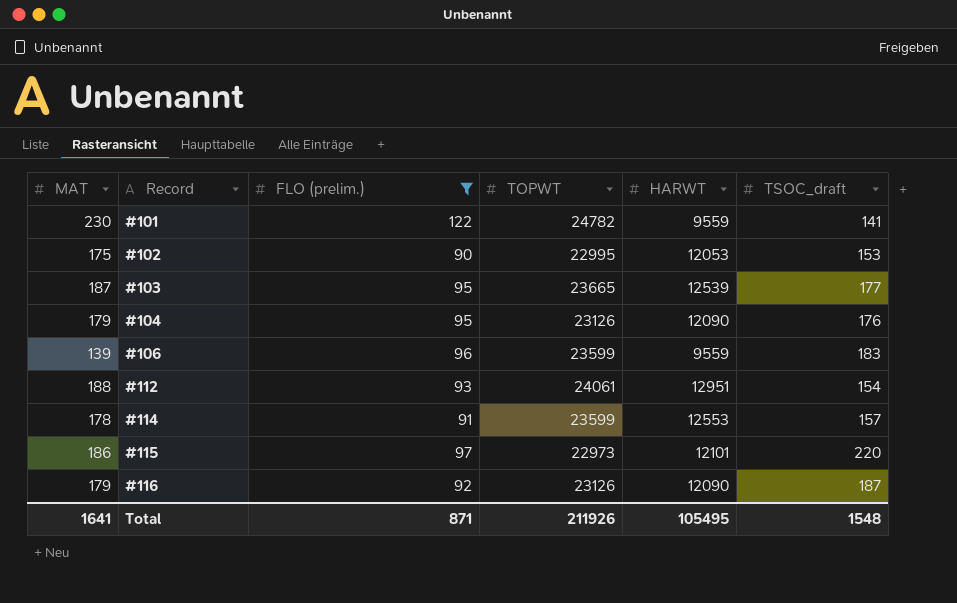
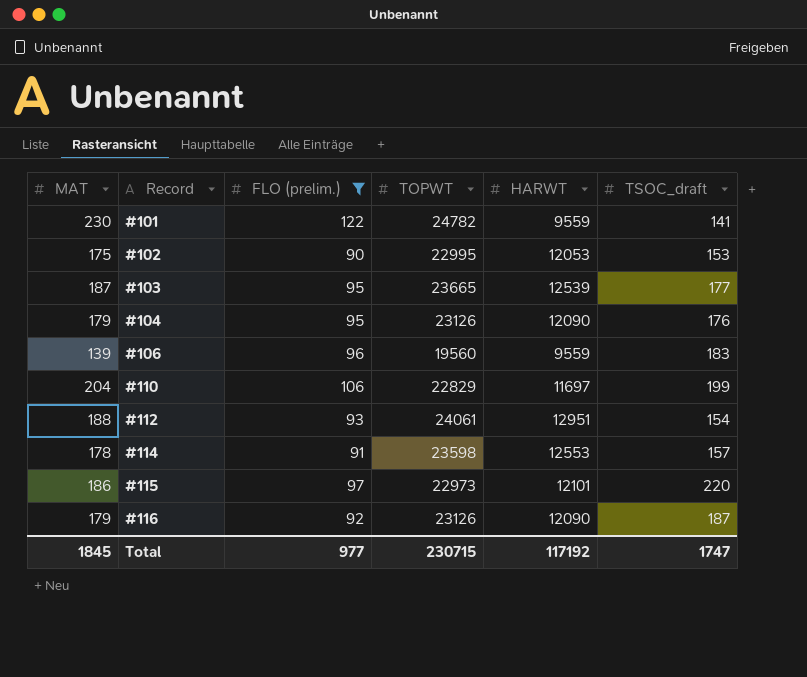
#106 | TOPWT: 23599 -> 19560
row #110: none -> 204 | 106 | 22829 | 11697 | 199
#114 | TOPWT: 23599 -> 23598
Total | MAT: 1641 -> 1845
Total | FLO (prelim.): 871 -> 977
Total | TOPWT: 211926 -> 230715
Total | HARWT: 105495 -> 117192
Total | TSOC_draft: 1548 -> 1747

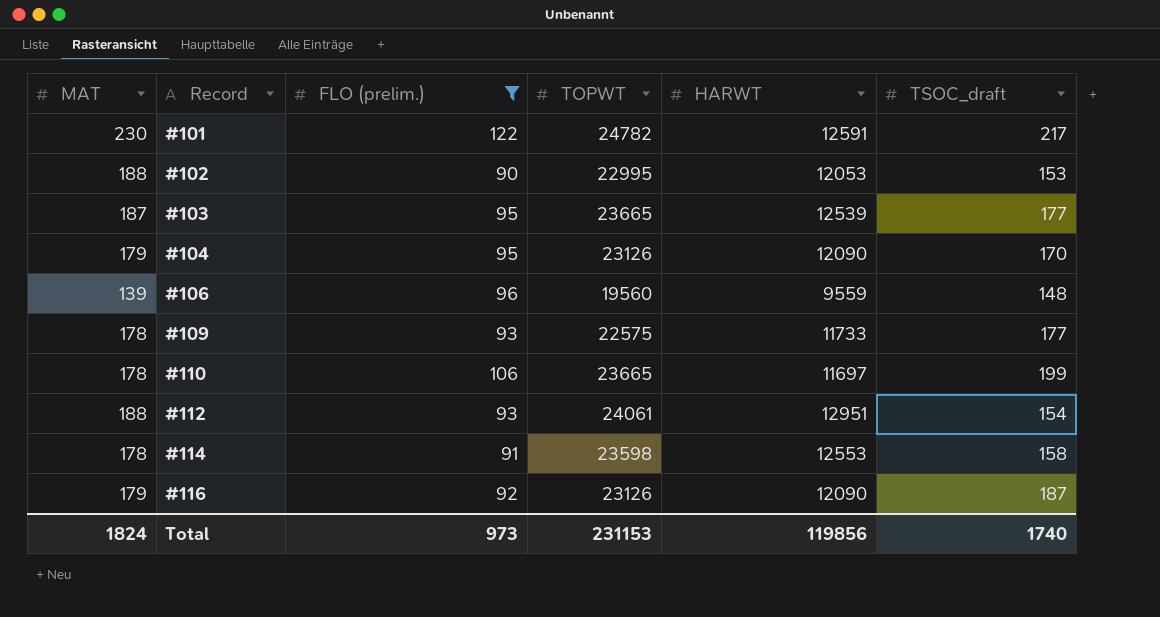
row #115: 186 | 97 | 22973 | 12101 | 220 -> none
#101 | HARWT: 9559 -> 12591
#101 | TSOC_draft: 141 -> 217
#102 | MAT: 175 -> 188
#104 | TSOC_draft: 176 -> 170
#106 | TSOC_draft: 183 -> 148
row #109: none -> 178 | 93 | 22575 | 11733 | 177
#110 | MAT: 204 -> 178
#110 | TOPWT: 22829 -> 23665
#114 | TSOC_draft: 157 -> 158
Total | MAT: 1845 -> 1824
Total | FLO (prelim.): 977 -> 973
Total | TOPWT: 230715 -> 231153
Total | HARWT: 117192 -> 119856
Total | TSOC_draft: 1747 -> 1740

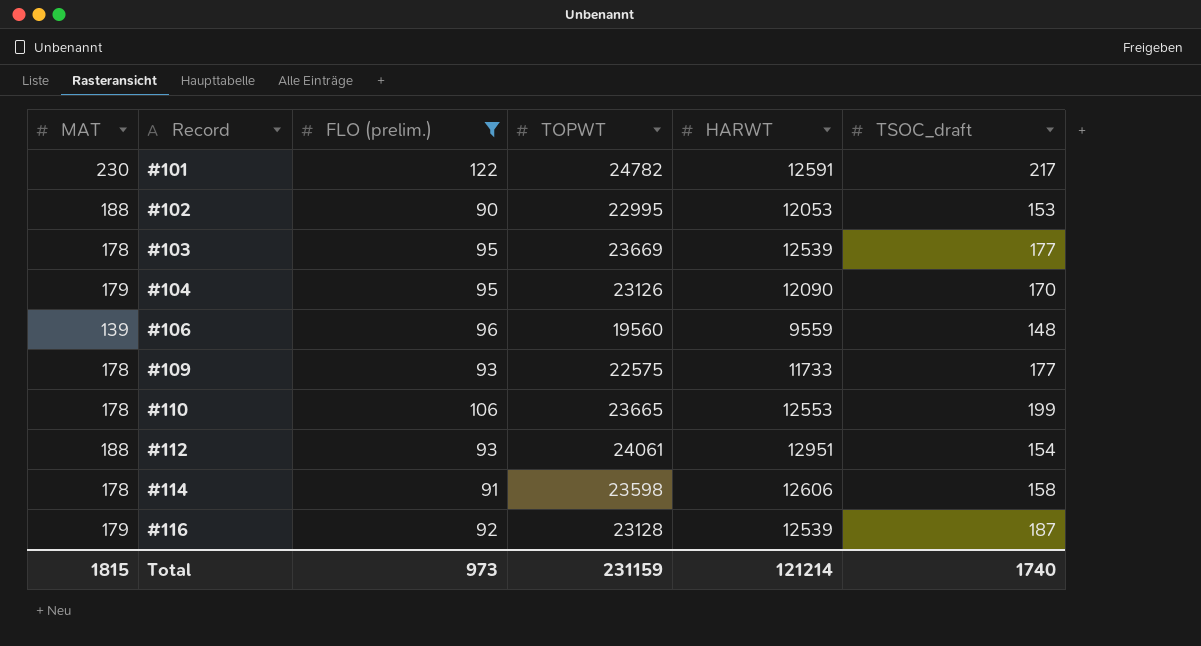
#103 | MAT: 187 -> 178
#103 | TOPWT: 23665 -> 23669
#110 | HARWT: 11697 -> 12553
#114 | HARWT: 12553 -> 12606
#116 | TOPWT: 23126 -> 23128
#116 | HARWT: 12090 -> 12539
Total | MAT: 1824 -> 1815
Total | TOPWT: 231153 -> 231159
Total | HARWT: 119856 -> 121214

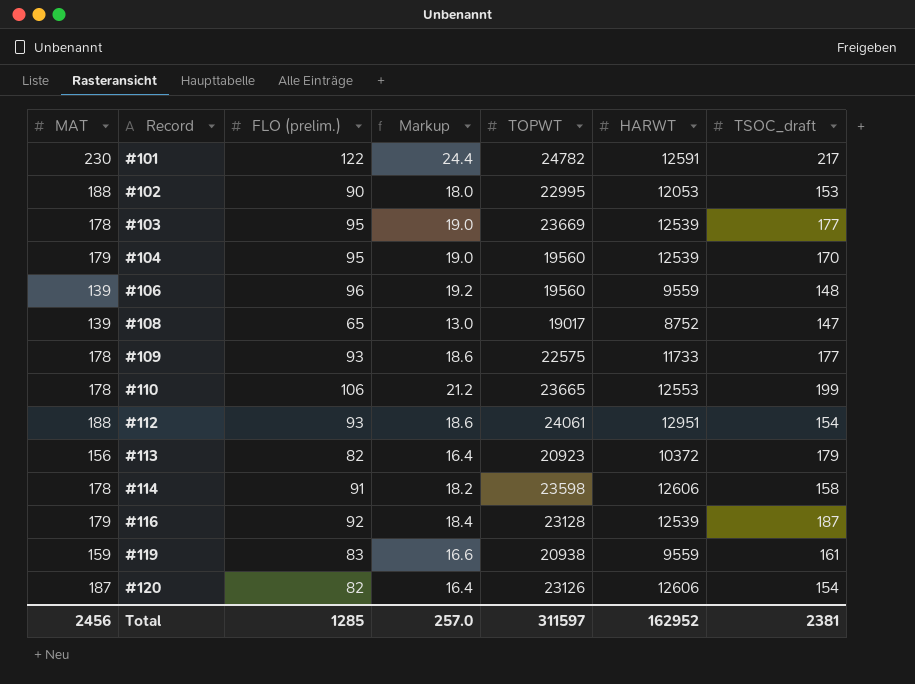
filter: FLO (prelim.) >= 90 -> none
column Markup | formula: none -> [FLO (prelim.)] * 0.2
#104 | TOPWT: 23126 -> 19560
#104 | HARWT: 12090 -> 12539
Total | MAT: 1815 -> 2456
Total | FLO (prelim.): 973 -> 1285
Total | TOPWT: 231159 -> 311597
Total | HARWT: 121214 -> 162952
Total | TSOC_draft: 1740 -> 2381

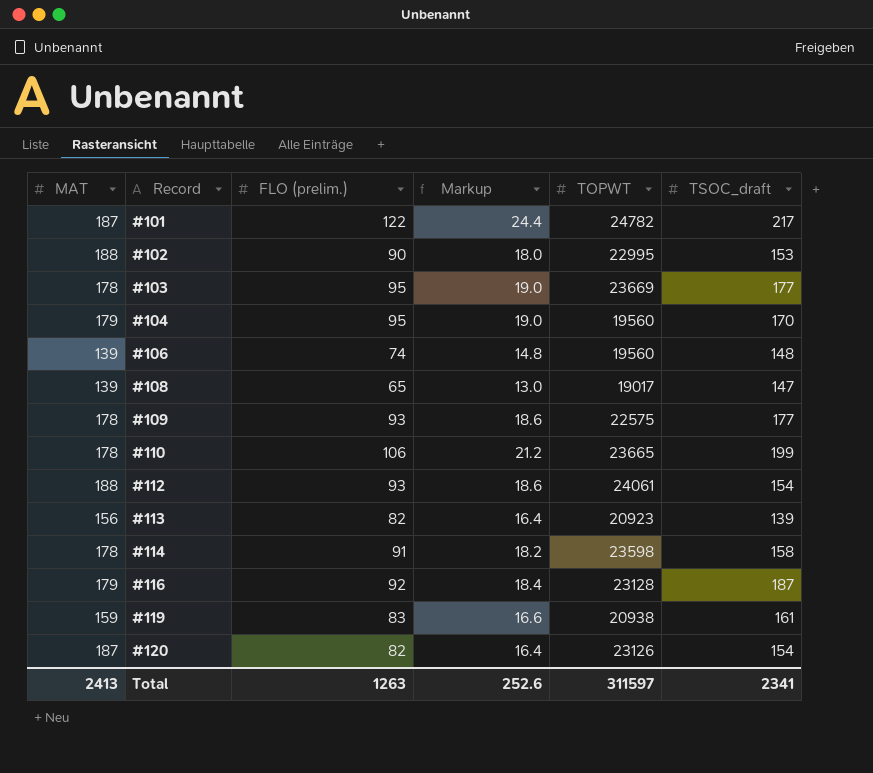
column HARWT | position: 6 -> none
#101 | MAT: 230 -> 187
#106 | FLO (prelim.): 96 -> 74
#106 | Markup: 19.2 -> 14.8
#113 | TSOC_draft: 179 -> 139
Total | MAT: 2456 -> 2413
Total | FLO (prelim.): 1285 -> 1263
Total | Markup: 257.0 -> 252.6
Total | TSOC_draft: 2381 -> 2341

